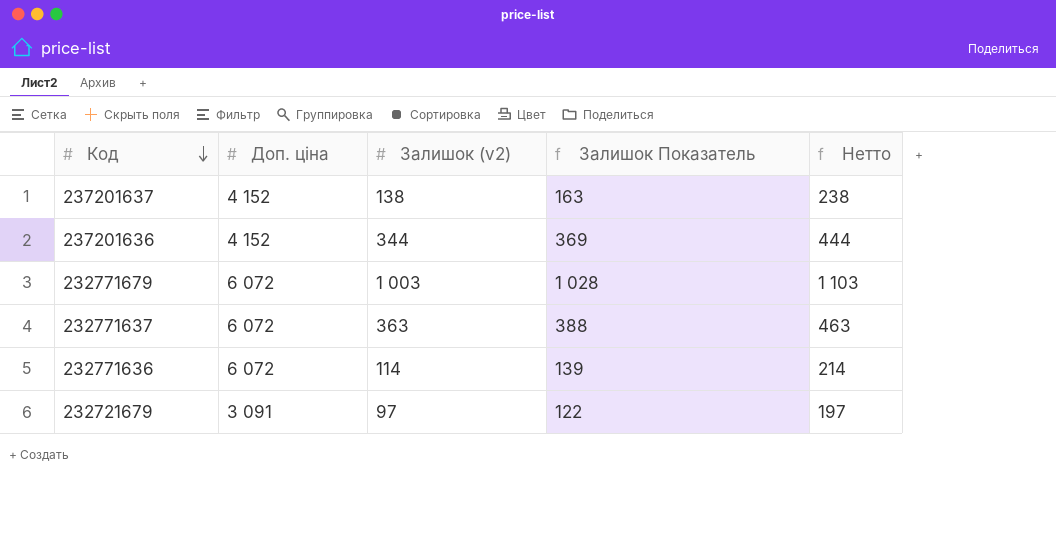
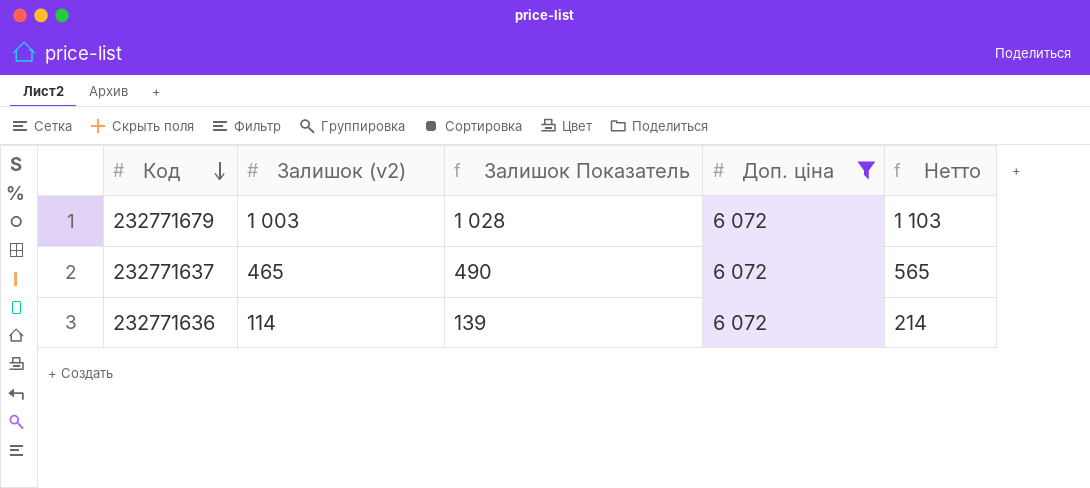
filter: none -> Доп. ціна = 6 072
column Доп. ціна | position: 2 -> 4
232771637 | Залишок (v2): 363 -> 465
232771637 | Залишок Показатель: 388 -> 490
232771637 | Нетто: 463 -> 565

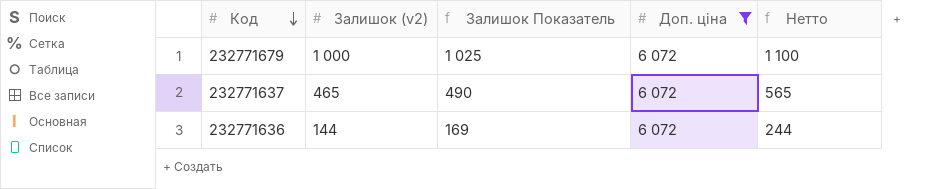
232771679 | Залишок (v2): 1 003 -> 1 000
232771679 | Залишок Показатель: 1 028 -> 1 025
232771679 | Нетто: 1 103 -> 1 100
232771636 | Залишок (v2): 114 -> 144
232771636 | Залишок Показатель: 139 -> 169
232771636 | Нетто: 214 -> 244

